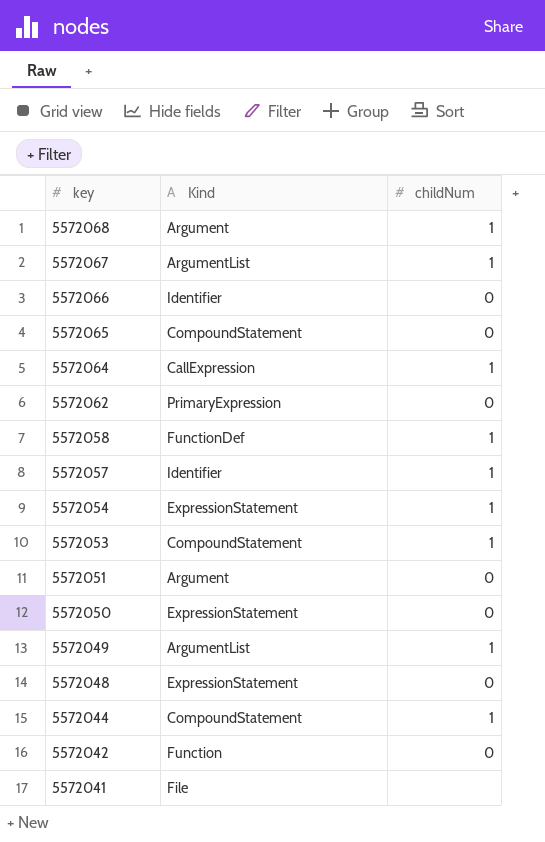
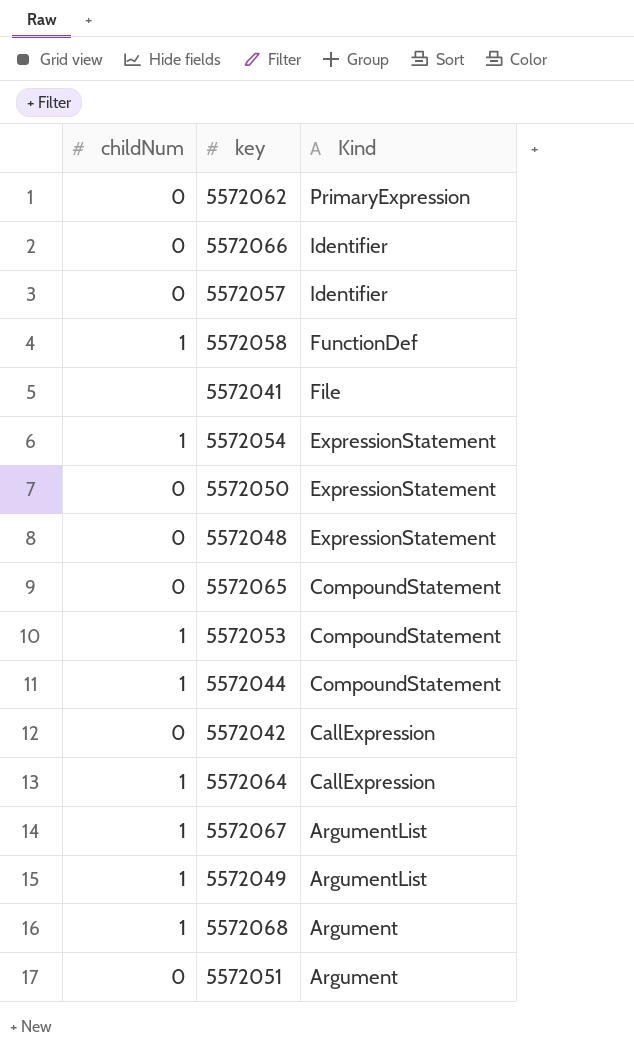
row order: key descending -> Kind descending
column childNum | position: 3 -> 1
5572057 | childNum: 1 -> 0
5572042 | Kind: Function -> CallExpression

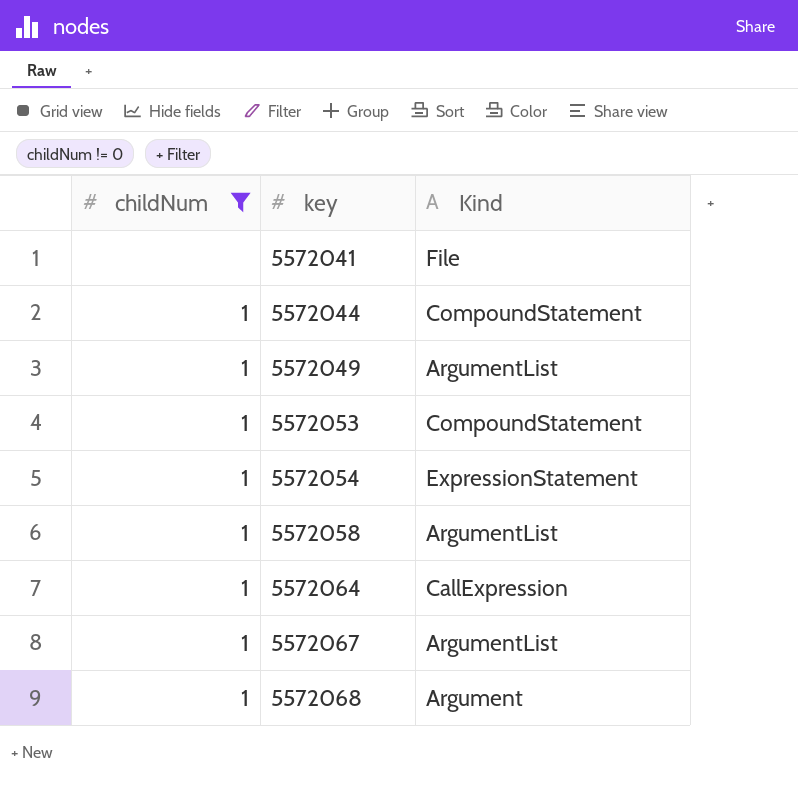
filter: none -> childNum != 0
row order: Kind descending -> key ascending
5572058 | Kind: FunctionDef -> ArgumentList

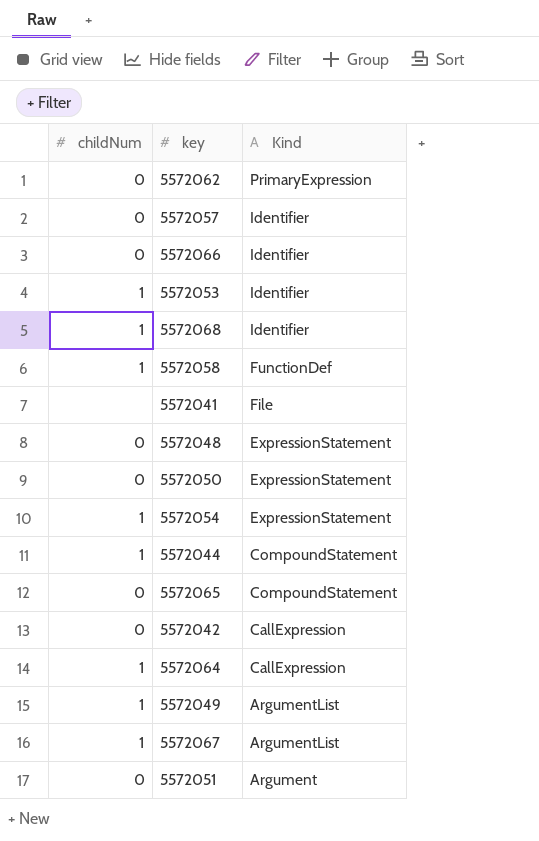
filter: childNum != 0 -> none
row order: key ascending -> Kind descending
5572053 | Kind: CompoundStatement -> Identifier
5572068 | Kind: Argument -> Identifier
5572058 | Kind: ArgumentList -> FunctionDef

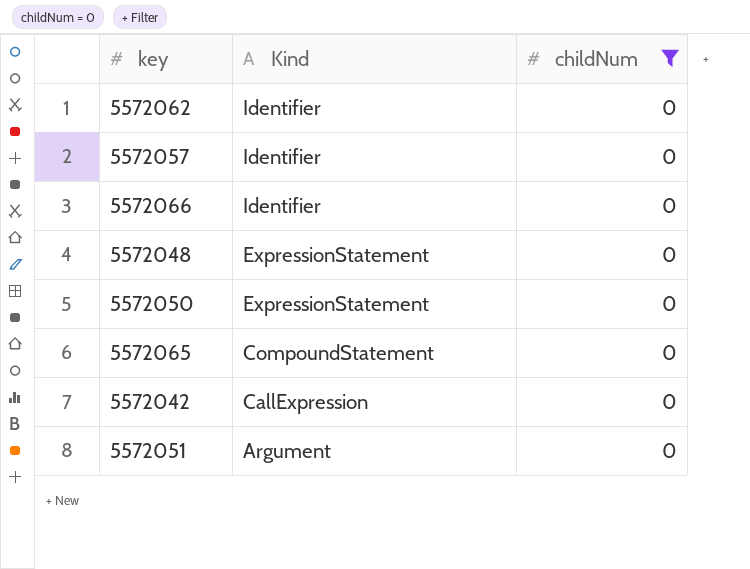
filter: none -> childNum = 0
column childNum | position: 1 -> 3
5572062 | Kind: PrimaryExpression -> Identifier

